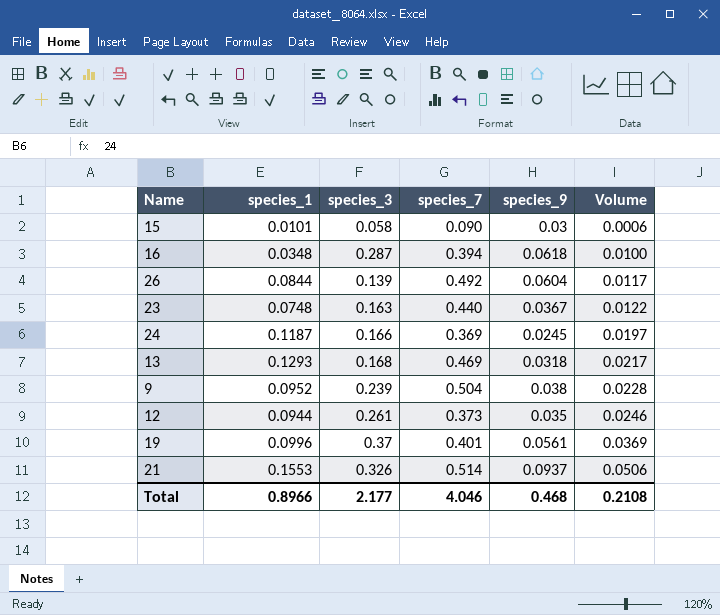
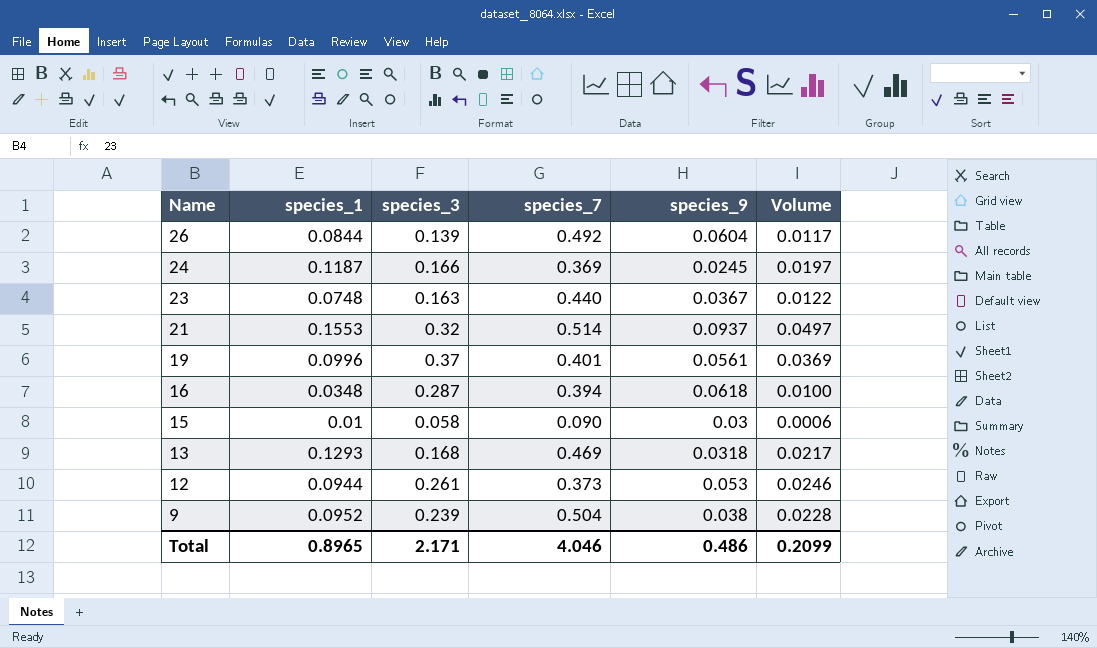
row order: Volume ascending -> Name descending
21 | species_3: 0.326 -> 0.32
21 | Volume: 0.0506 -> 0.0497
15 | species_1: 0.0101 -> 0.01
12 | species_9: 0.035 -> 0.053
Total | species_1: 0.8966 -> 0.8965
Total | species_3: 2.177 -> 2.171
Total | species_9: 0.468 -> 0.486
Total | Volume: 0.2108 -> 0.2099

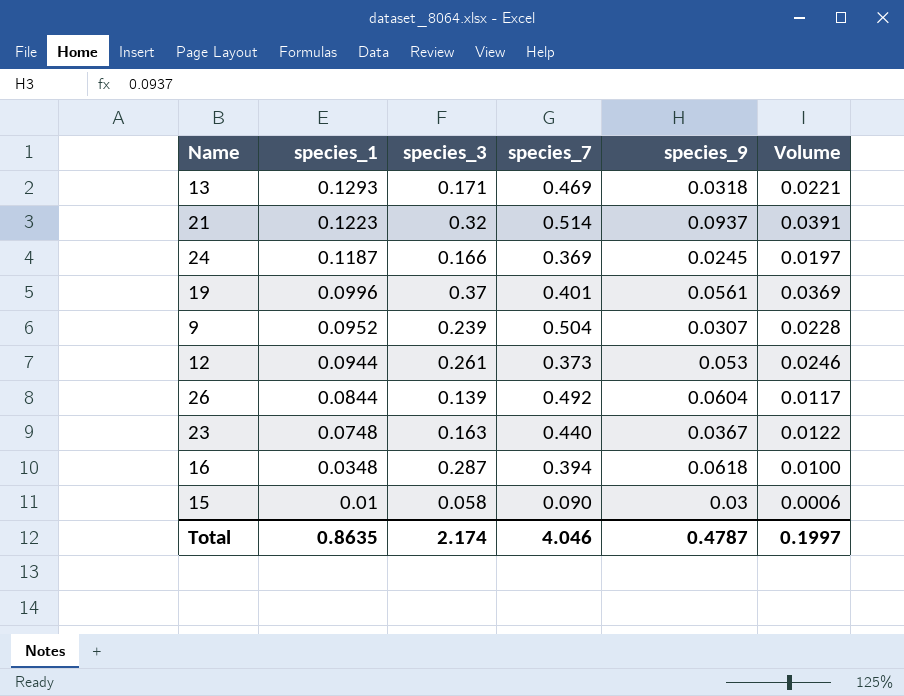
row order: Name descending -> species_1 descending
13 | species_3: 0.168 -> 0.171
13 | Volume: 0.0217 -> 0.0221
21 | species_1: 0.1553 -> 0.1223
21 | Volume: 0.0497 -> 0.0391
9 | species_9: 0.038 -> 0.0307
Total | species_1: 0.8965 -> 0.8635
Total | species_3: 2.171 -> 2.174
Total | species_9: 0.486 -> 0.4787
Total | Volume: 0.2099 -> 0.1997

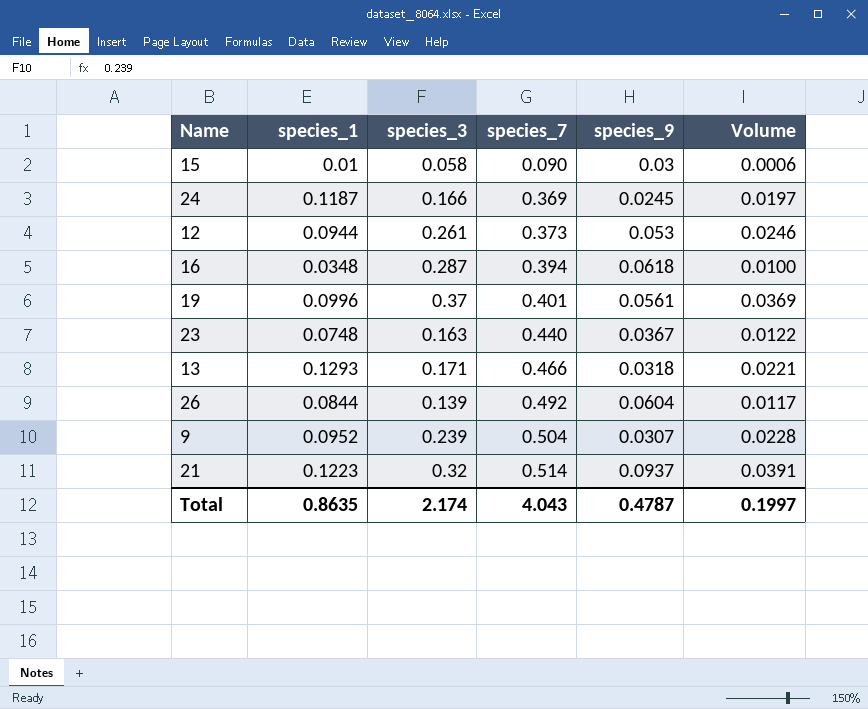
row order: species_1 descending -> species_7 ascending
13 | species_7: 0.469 -> 0.466
Total | species_7: 4.046 -> 4.043

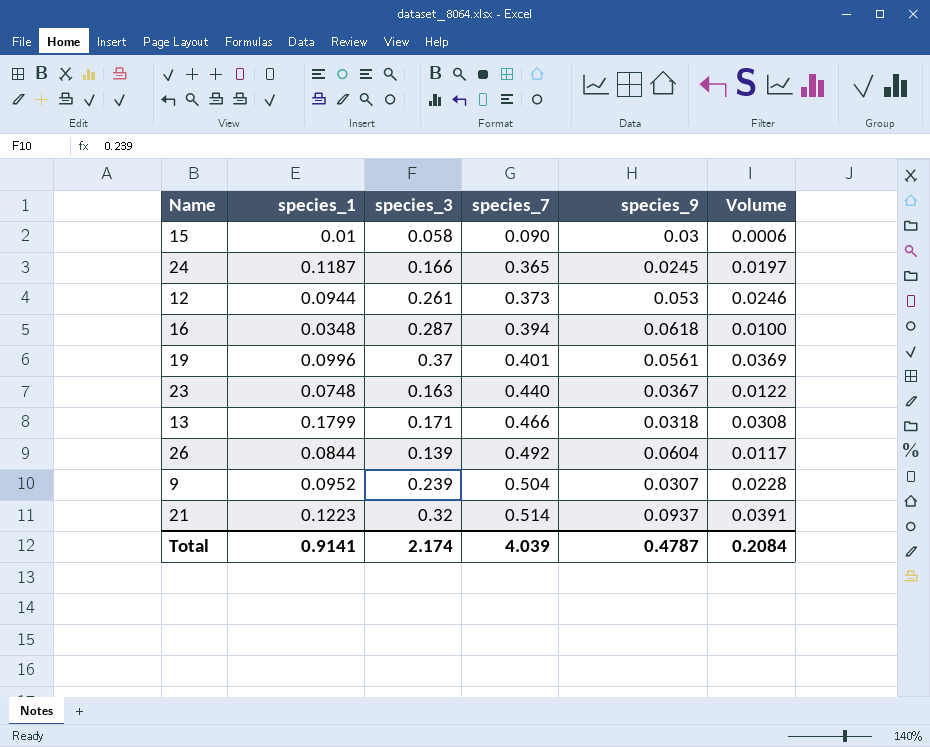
24 | species_7: 0.369 -> 0.365
13 | species_1: 0.1293 -> 0.1799
13 | Volume: 0.0221 -> 0.0308
Total | species_1: 0.8635 -> 0.9141
Total | species_7: 4.043 -> 4.039
Total | Volume: 0.1997 -> 0.2084

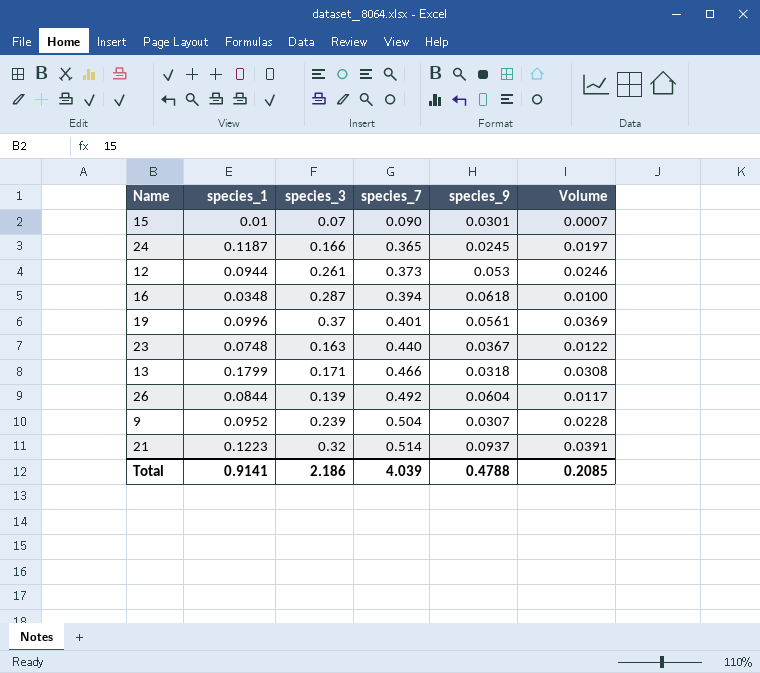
15 | species_3: 0.058 -> 0.07
15 | species_9: 0.03 -> 0.0301
15 | Volume: 0.0006 -> 0.0007
Total | species_3: 2.174 -> 2.186
Total | species_9: 0.4787 -> 0.4788
Total | Volume: 0.2084 -> 0.2085

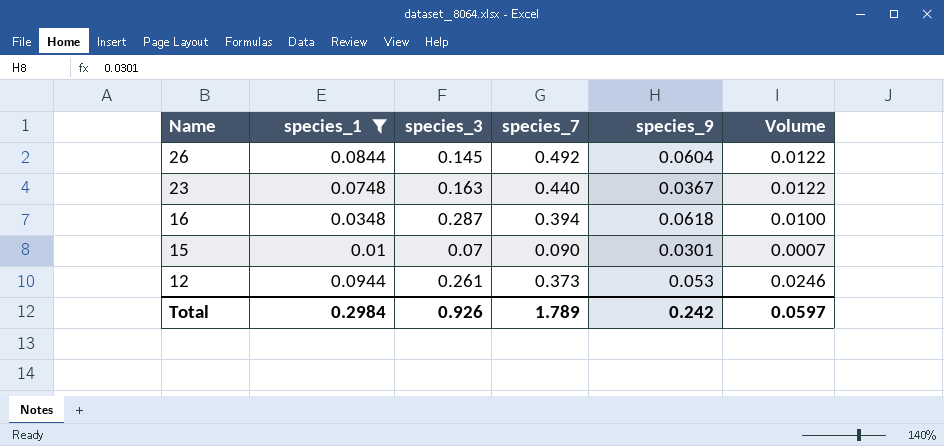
filter: none -> species_1 <= 0.0944
row order: species_7 ascending -> Name descending
26 | species_3: 0.139 -> 0.145
26 | Volume: 0.0117 -> 0.0122
Total | species_1: 0.9141 -> 0.2984
Total | species_3: 2.186 -> 0.926
Total | species_7: 4.039 -> 1.789
Total | species_9: 0.4788 -> 0.242
Total | Volume: 0.2085 -> 0.0597

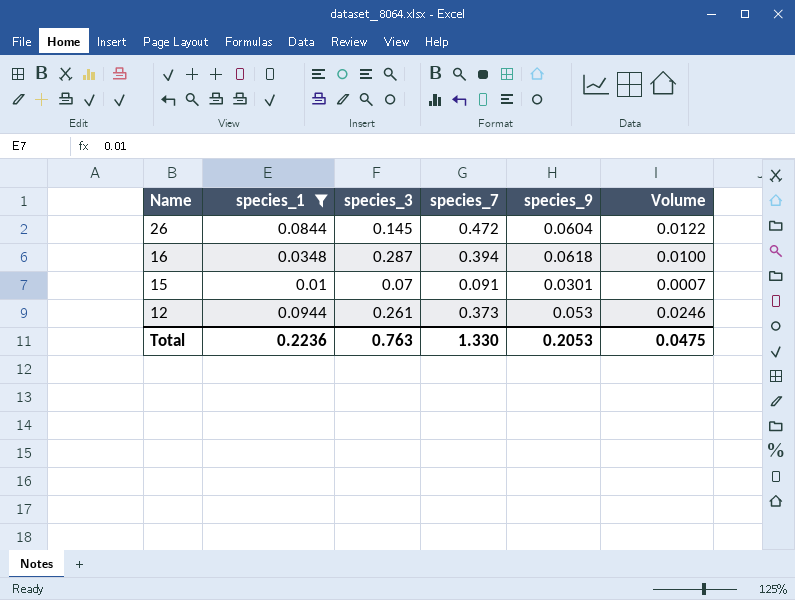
row 23: 0.0748 | 0.163 | 0.440 | 0.0367 | 0.0122 -> none
26 | species_7: 0.492 -> 0.472
15 | species_7: 0.090 -> 0.091
Total | species_1: 0.2984 -> 0.2236
Total | species_3: 0.926 -> 0.763
Total | species_7: 1.789 -> 1.330
Total | species_9: 0.242 -> 0.2053
Total | Volume: 0.0597 -> 0.0475

